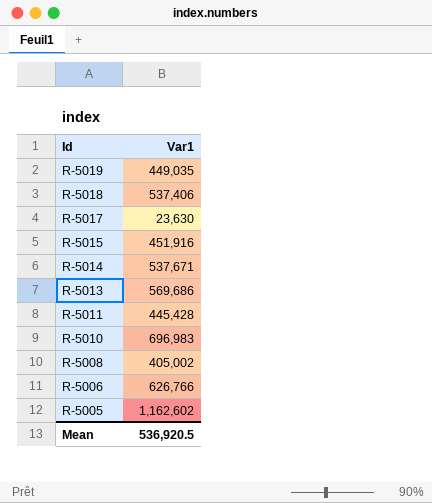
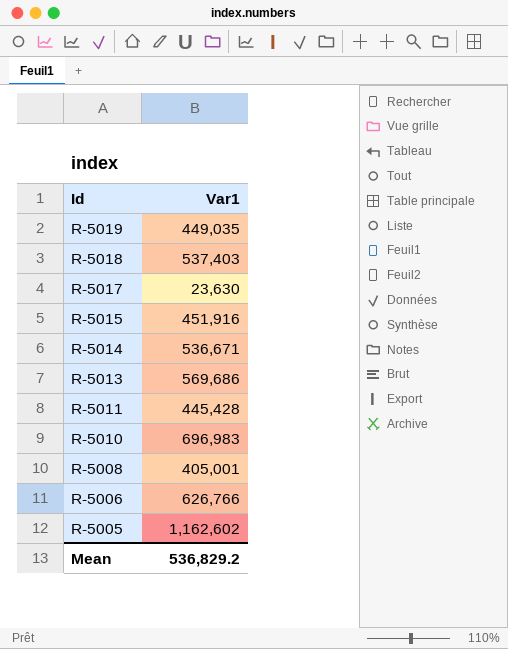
R-5018 | Var1: 537,406 -> 537,403
R-5014 | Var1: 537,671 -> 536,671
R-5008 | Var1: 405,002 -> 405,001
Mean | Var1: 536,920.5 -> 536,829.2

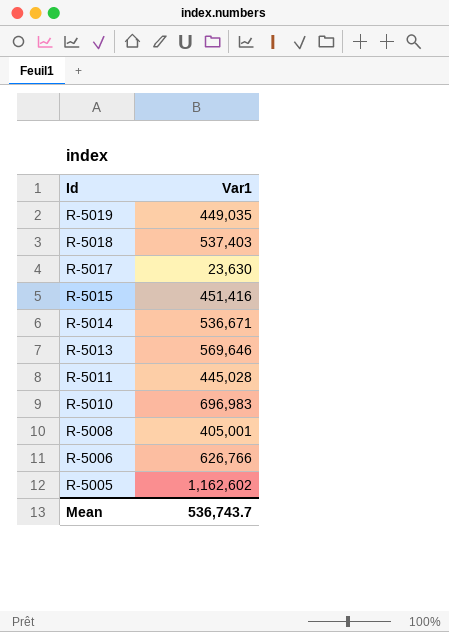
R-5015 | Var1: 451,916 -> 451,416
R-5013 | Var1: 569,686 -> 569,646
R-5011 | Var1: 445,428 -> 445,028
Mean | Var1: 536,829.2 -> 536,743.7

